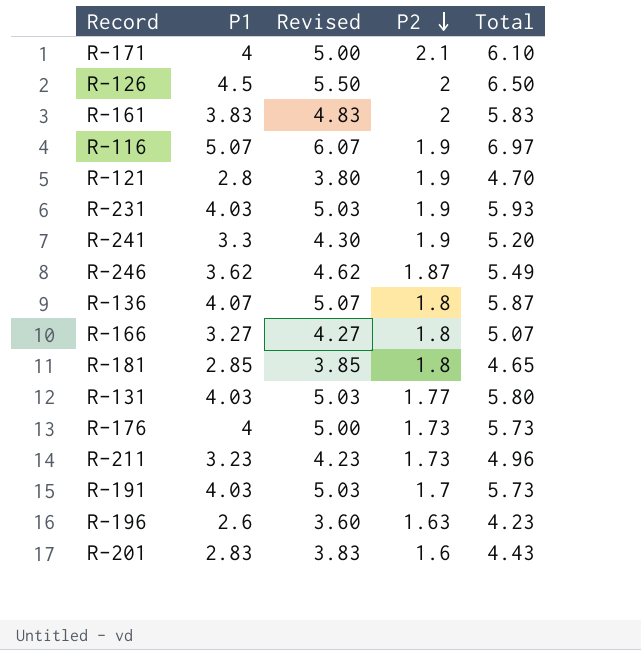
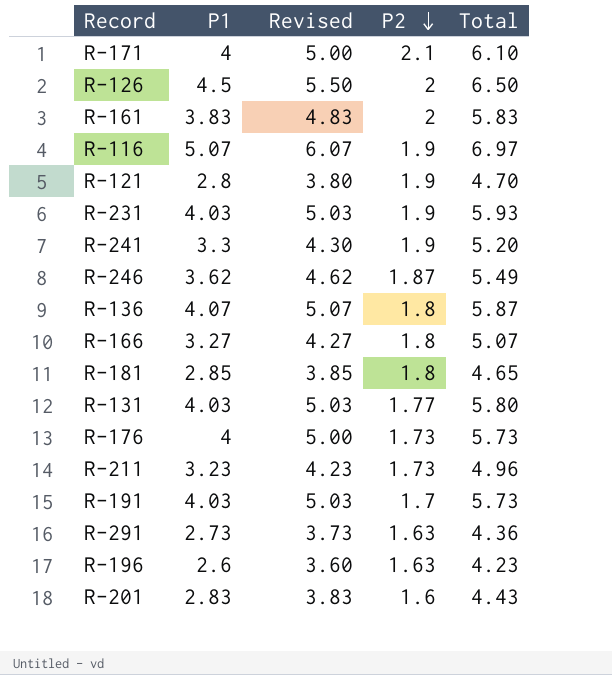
row R-291: none -> 2.73 | 3.73 | 1.63 | 4.36

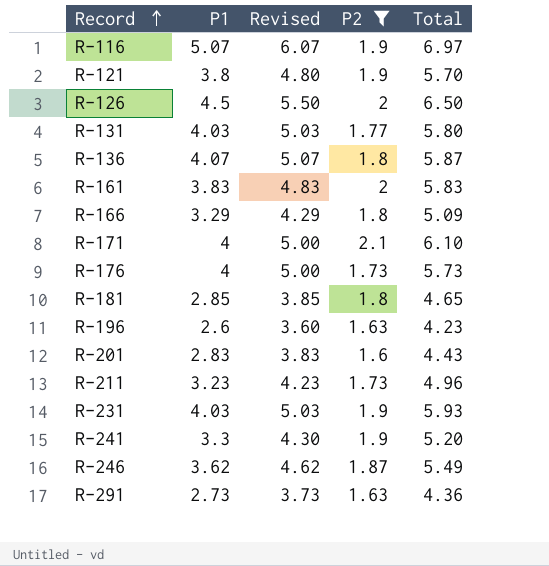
filter: none -> P2 != 1.7
row order: P2 descending -> Record ascending
R-121 | P1: 2.8 -> 3.8
R-121 | Revised: 3.80 -> 4.80
R-121 | Total: 4.70 -> 5.70
R-166 | P1: 3.27 -> 3.29
R-166 | Revised: 4.27 -> 4.29
R-166 | Total: 5.07 -> 5.09

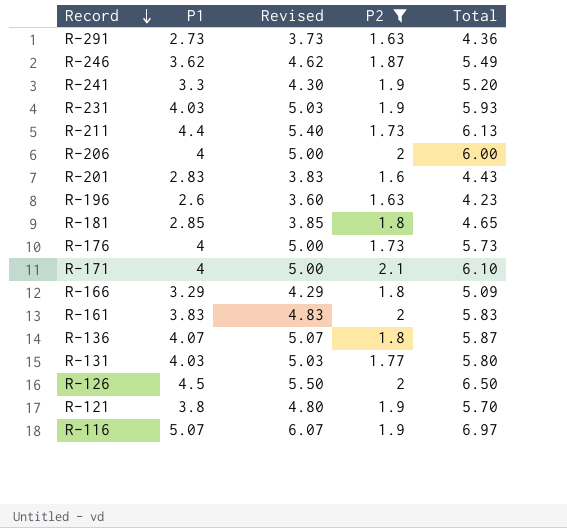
row order: Record ascending -> Record descending
R-211 | P1: 3.23 -> 4.4
R-211 | Revised: 4.23 -> 5.40
R-211 | Total: 4.96 -> 6.13
row R-206: none -> 4 | 5.00 | 2 | 6.00

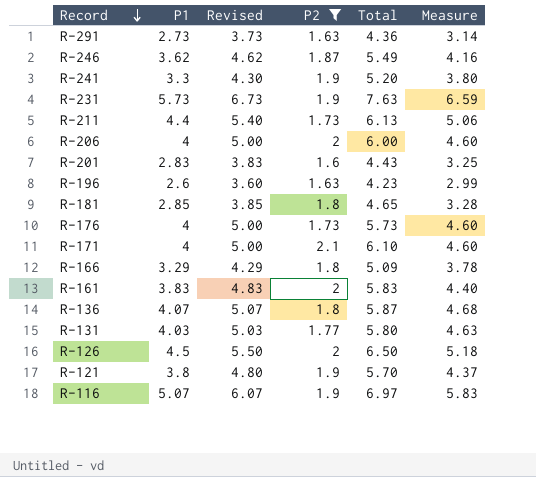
column Measure | formula: none -> [P1] * 1.15
R-231 | P1: 4.03 -> 5.73
R-231 | Revised: 5.03 -> 6.73
R-231 | Total: 5.93 -> 7.63

